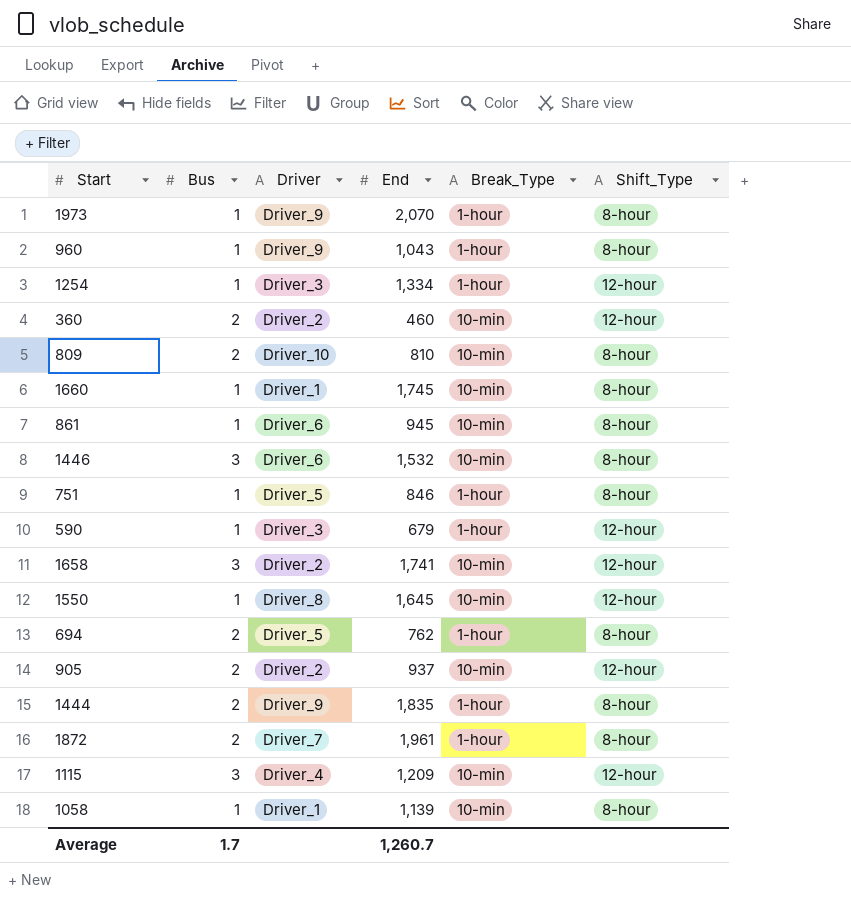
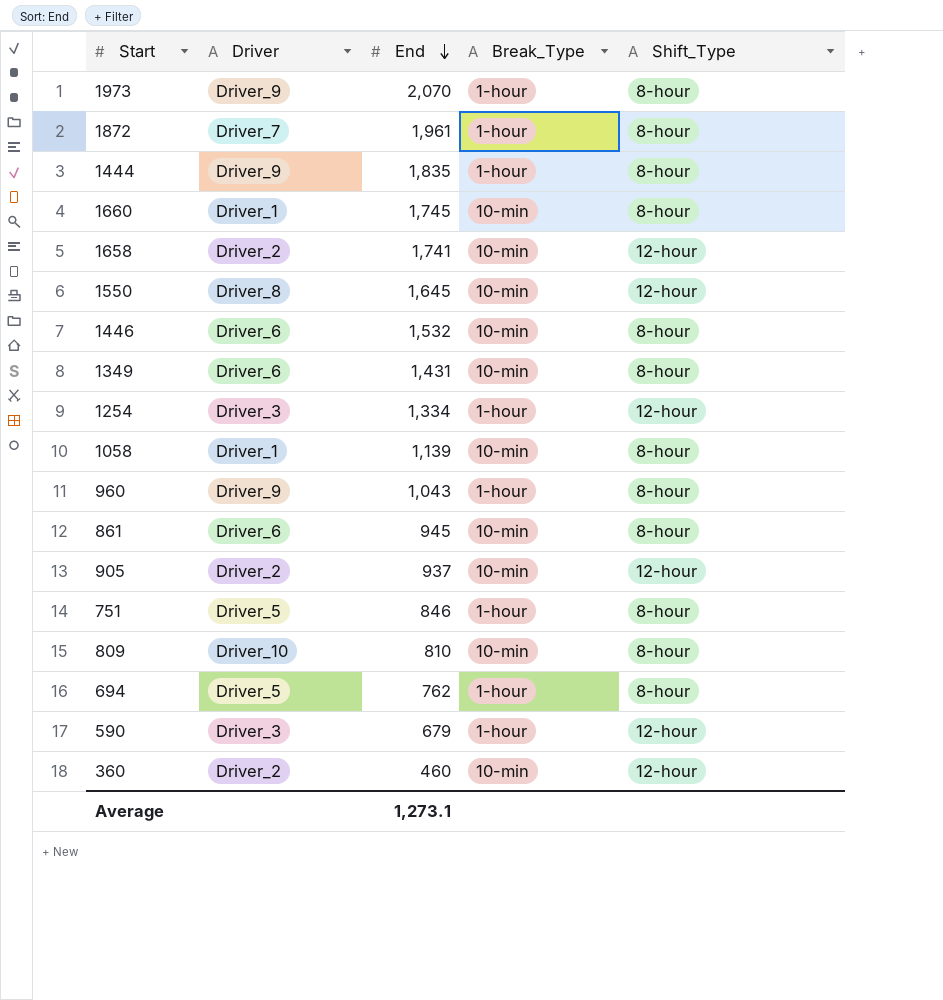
row order: none -> End descending
column Bus | position: 2 -> none
row 1115: 3 | Driver_4 | 1,209 | 10-min | 12-hour -> none
row 1349: none -> Driver_6 | 1,431 | 10-min | 8-hour
Average | End: 1,260.7 -> 1,273.1

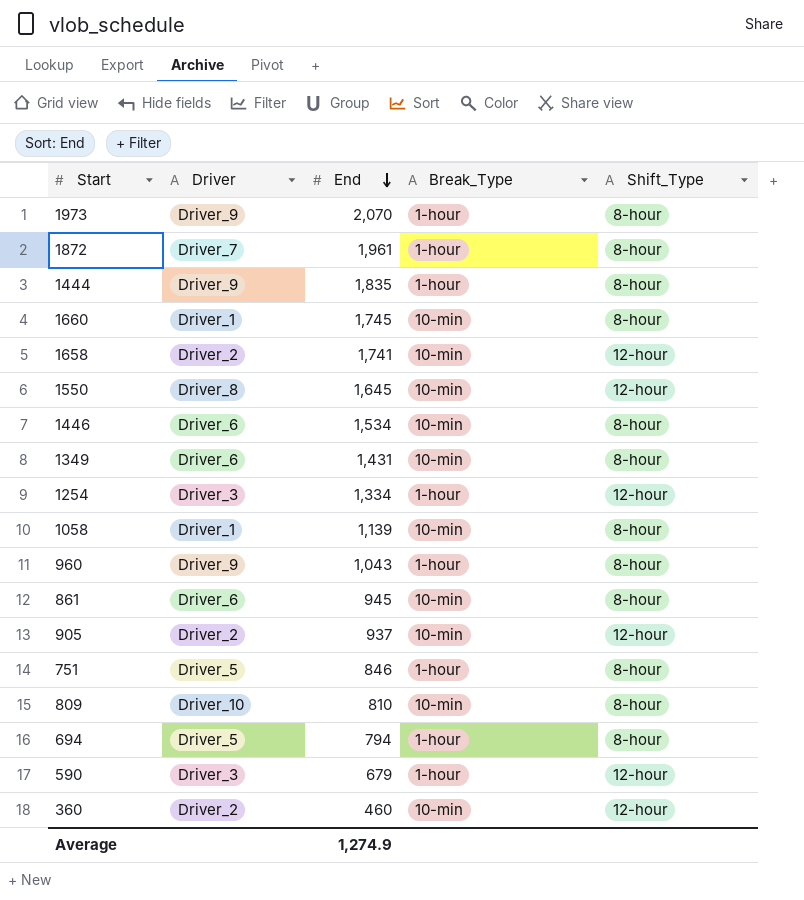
1446 | End: 1,532 -> 1,534
694 | End: 762 -> 794
Average | End: 1,273.1 -> 1,274.9

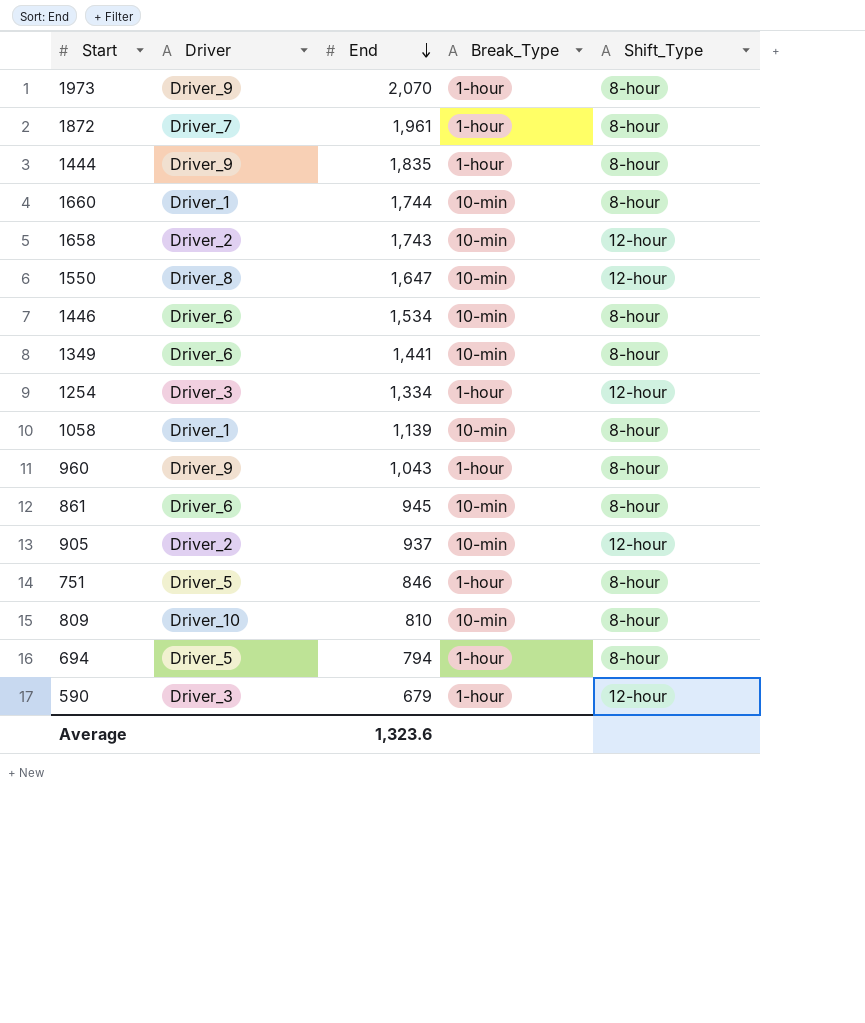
row 360: Driver_2 | 460 | 10-min | 12-hour -> none
1660 | End: 1,745 -> 1,744
1658 | End: 1,741 -> 1,743
1550 | End: 1,645 -> 1,647
1349 | End: 1,431 -> 1,441
Average | End: 1,274.9 -> 1,323.6

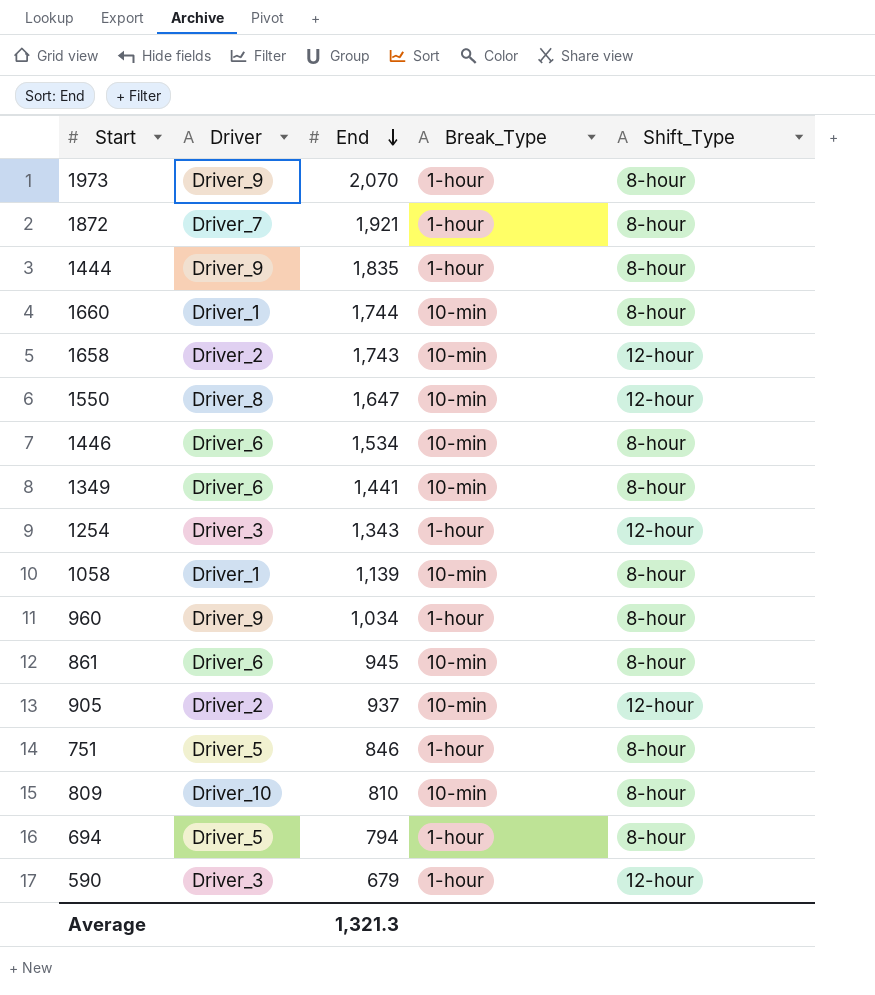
1872 | End: 1,961 -> 1,921
1254 | End: 1,334 -> 1,343
960 | End: 1,043 -> 1,034
Average | End: 1,323.6 -> 1,321.3

